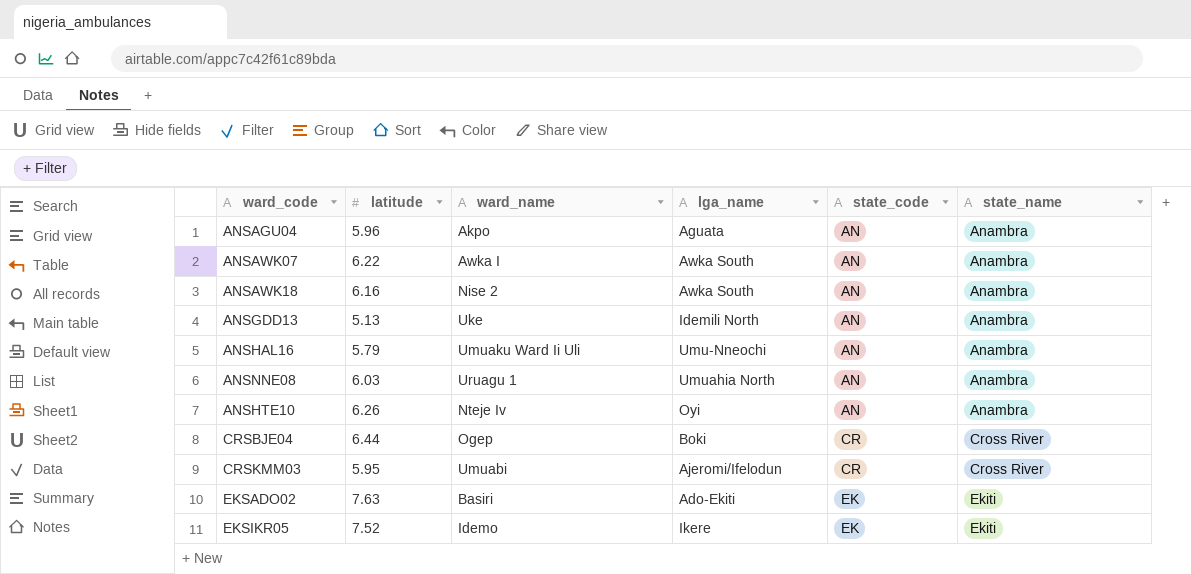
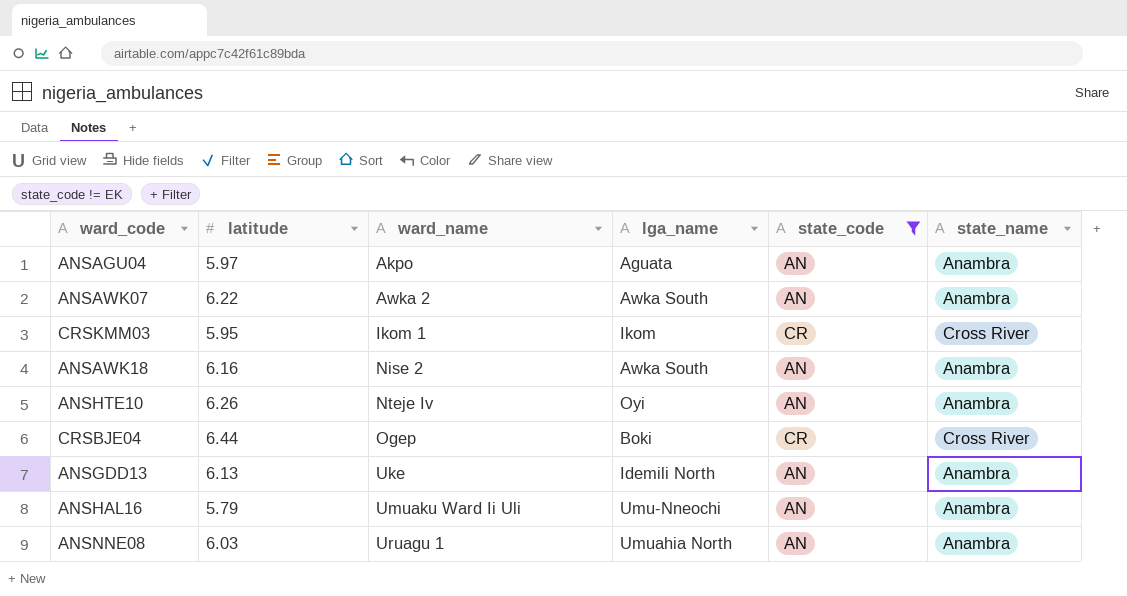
filter: none -> state_code != EK
row order: state_code ascending -> ward_name ascending
ANSAGU04 | latitude: 5.96 -> 5.97
ANSAWK07 | ward_name: Awka I -> Awka 2
CRSKMM03 | ward_name: Umuabi -> Ikom 1
CRSKMM03 | lga_name: Ajeromi/Ifelodun -> Ikom
ANSGDD13 | latitude: 5.13 -> 6.13

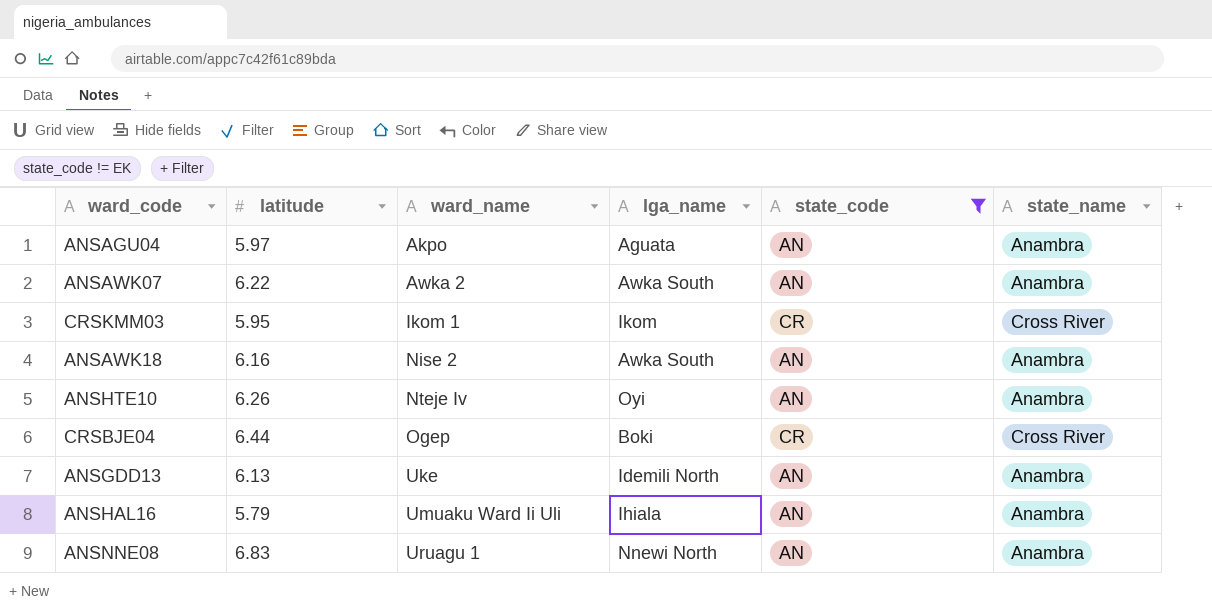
ANSHAL16 | lga_name: Umu-Nneochi -> Ihiala
ANSNNE08 | latitude: 6.03 -> 6.83
ANSNNE08 | lga_name: Umuahia North -> Nnewi North

